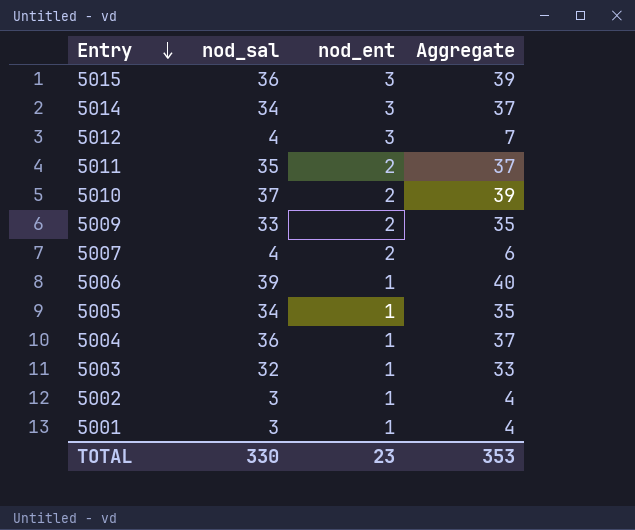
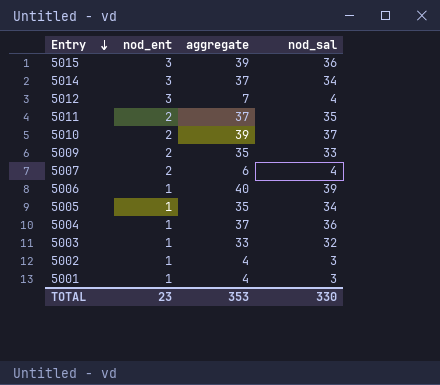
column name: Aggregate -> aggregate
column nod_sal | position: 2 -> 4

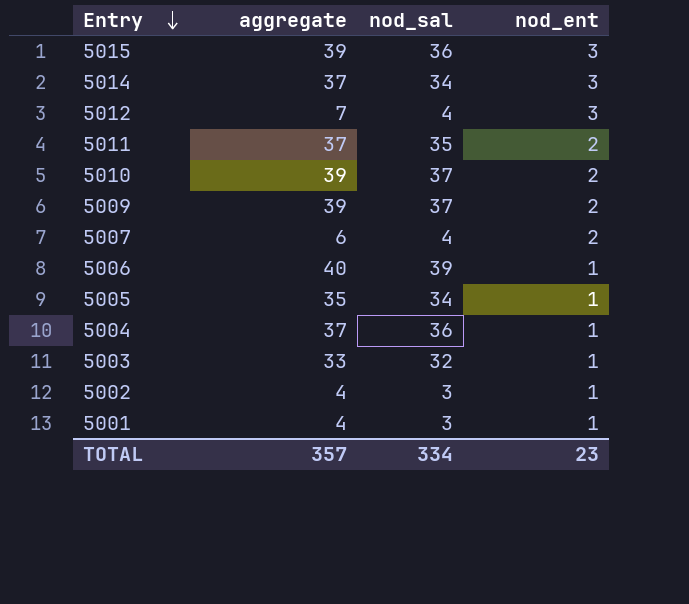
column nod_ent | position: 2 -> 4
5009 | aggregate: 35 -> 39
5009 | nod_sal: 33 -> 37
TOTAL | aggregate: 353 -> 357
TOTAL | nod_sal: 330 -> 334

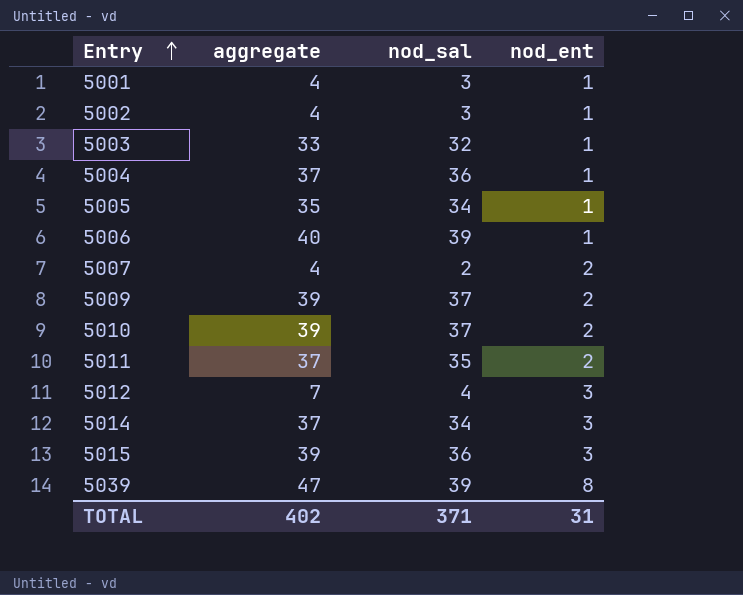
row order: Entry descending -> Entry ascending
5007 | aggregate: 6 -> 4
5007 | nod_sal: 4 -> 2
row 5039: none -> 47 | 39 | 8
TOTAL | aggregate: 357 -> 402
TOTAL | nod_sal: 334 -> 371
TOTAL | nod_ent: 23 -> 31

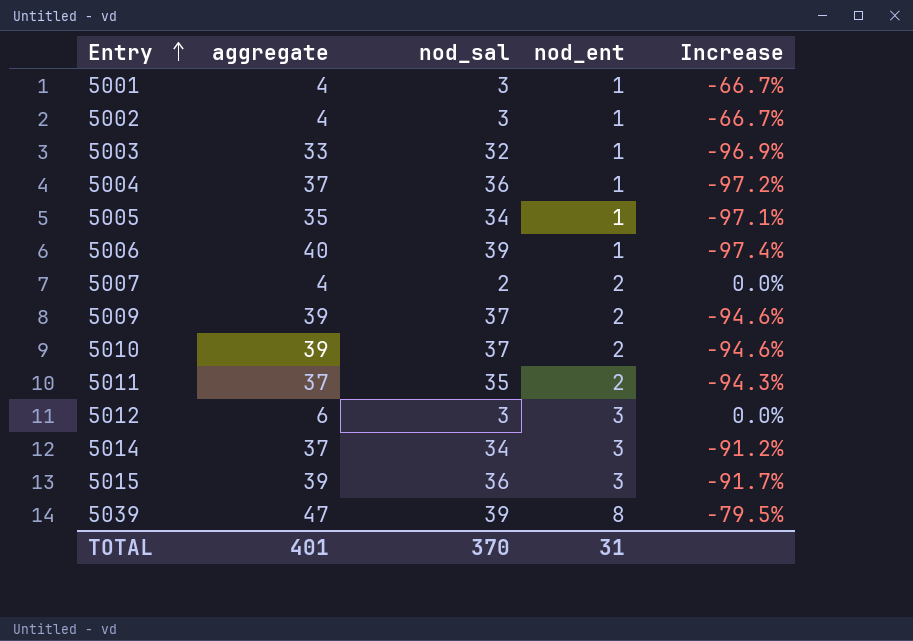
column Increase | formula: none -> ([nod_ent] - [nod_sal]) / [nod_sal]
5012 | aggregate: 7 -> 6
5012 | nod_sal: 4 -> 3
TOTAL | aggregate: 402 -> 401
TOTAL | nod_sal: 371 -> 370

